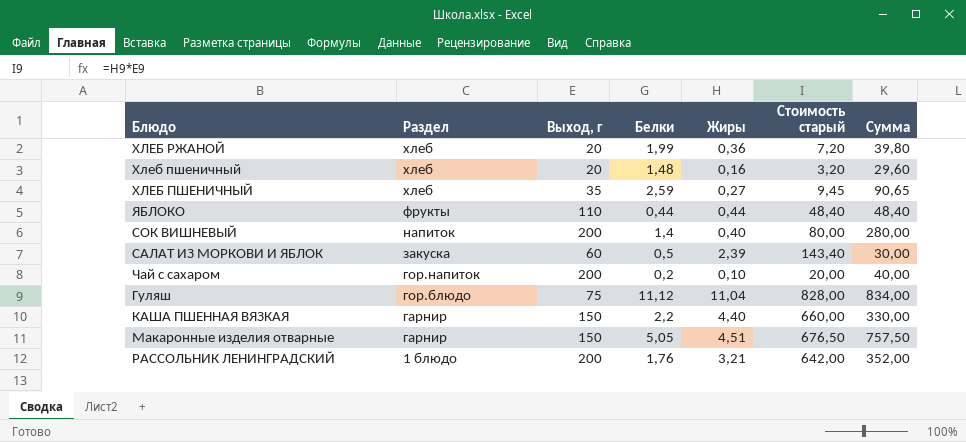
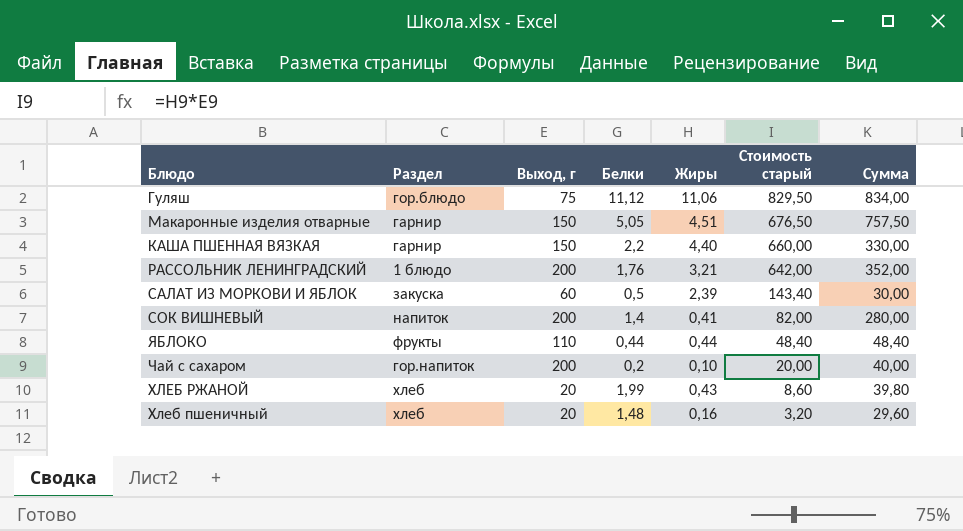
row order: Раздел descending -> Стоимость старый descending
row ХЛЕБ ПШЕНИЧНЫЙ: хлеб | 35 | 2,59 | 0,27 | 9,45 | 90,65 -> none
Гуляш | Жиры: 11,04 -> 11,06
Гуляш | Стоимость старый: 828,00 -> 829,50
СОК ВИШНЕВЫЙ | Жиры: 0,40 -> 0,41
СОК ВИШНЕВЫЙ | Стоимость старый: 80,00 -> 82,00
ХЛЕБ РЖАНОЙ | Жиры: 0,36 -> 0,43
ХЛЕБ РЖАНОЙ | Стоимость старый: 7,20 -> 8,60

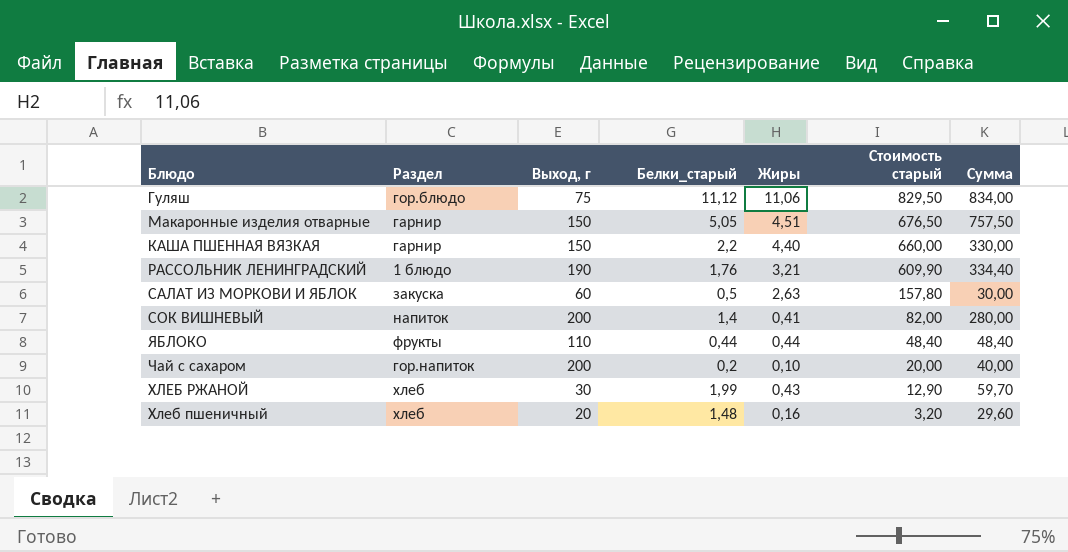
column name: Белки -> Белки_старый
РАССОЛЬНИК ЛЕНИНГРАДСКИЙ | Выход, г: 200 -> 190
РАССОЛЬНИК ЛЕНИНГРАДСКИЙ | Стоимость старый: 642,00 -> 609,90
РАССОЛЬНИК ЛЕНИНГРАДСКИЙ | Сумма: 352,00 -> 334,40
САЛАТ ИЗ МОРКОВИ И ЯБЛОК | Жиры: 2,39 -> 2,63
САЛАТ ИЗ МОРКОВИ И ЯБЛОК | Стоимость старый: 143,40 -> 157,80
ХЛЕБ РЖАНОЙ | Выход, г: 20 -> 30
ХЛЕБ РЖАНОЙ | Стоимость старый: 8,60 -> 12,90
ХЛЕБ РЖАНОЙ | Сумма: 39,80 -> 59,70

